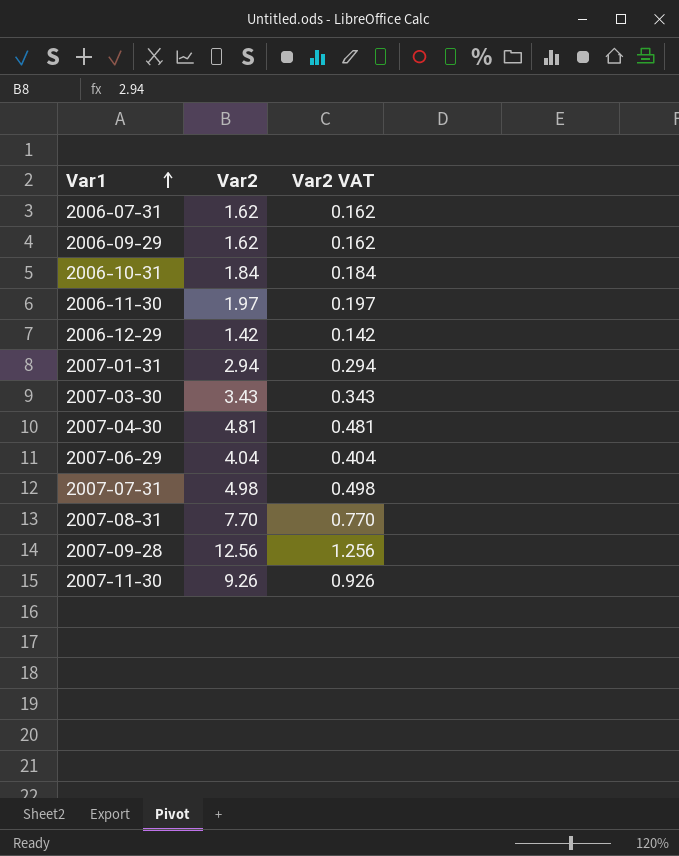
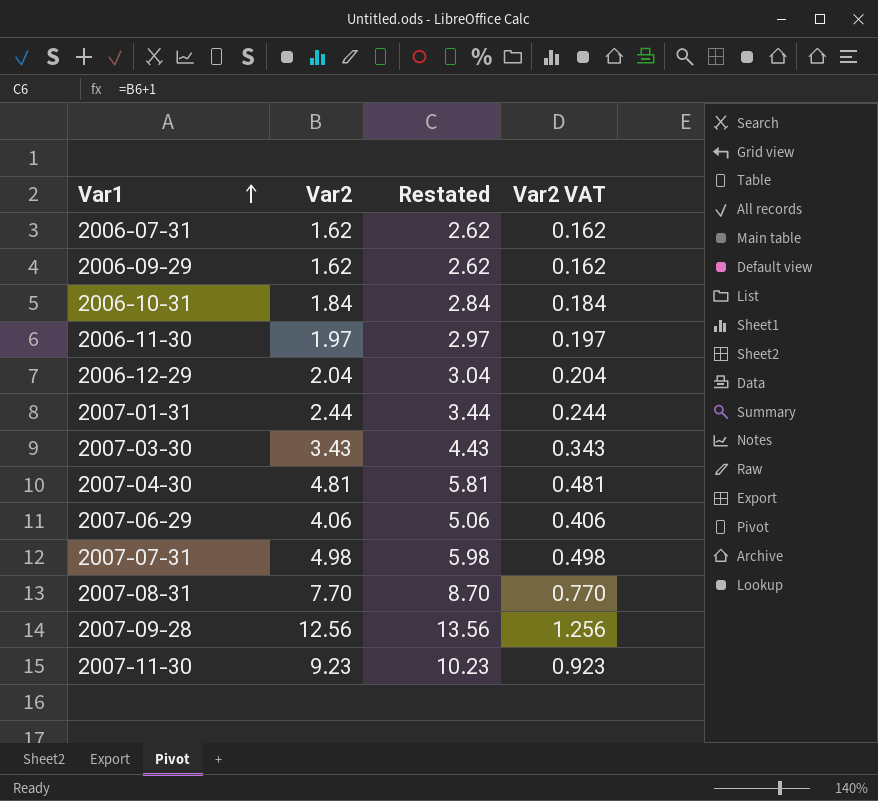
column Restated | formula: none -> [Var2] + 1
2006-12-29 | Var2: 1.42 -> 2.04
2006-12-29 | Var2 VAT: 0.142 -> 0.204
2007-01-31 | Var2: 2.94 -> 2.44
2007-01-31 | Var2 VAT: 0.294 -> 0.244
2007-06-29 | Var2: 4.04 -> 4.06
2007-06-29 | Var2 VAT: 0.404 -> 0.406
2007-11-30 | Var2: 9.26 -> 9.23
2007-11-30 | Var2 VAT: 0.926 -> 0.923

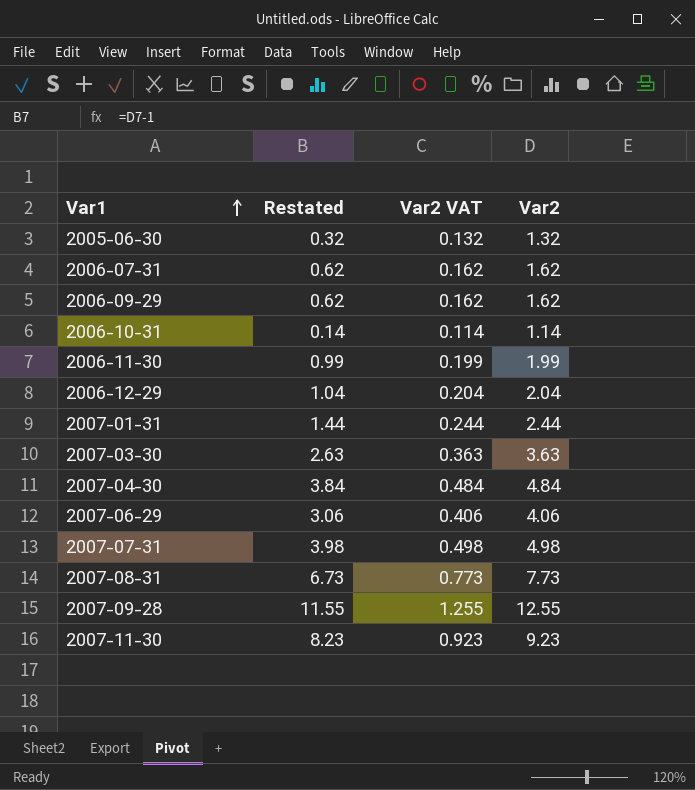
column Restated | formula: [Var2] + 1 -> [Var2] - 1
column Var2 | position: 2 -> 4
row 2005-06-30: none -> 0.32 | 0.132 | 1.32
2006-10-31 | Var2 VAT: 0.184 -> 0.114
2006-10-31 | Var2: 1.84 -> 1.14
2006-11-30 | Var2 VAT: 0.197 -> 0.199
2006-11-30 | Var2: 1.97 -> 1.99
2007-03-30 | Var2 VAT: 0.343 -> 0.363
2007-03-30 | Var2: 3.43 -> 3.63
2007-04-30 | Var2 VAT: 0.481 -> 0.484
2007-04-30 | Var2: 4.81 -> 4.84
2007-08-31 | Var2 VAT: 0.770 -> 0.773
2007-08-31 | Var2: 7.70 -> 7.73
2007-09-28 | Var2 VAT: 1.256 -> 1.255
2007-09-28 | Var2: 12.56 -> 12.55

